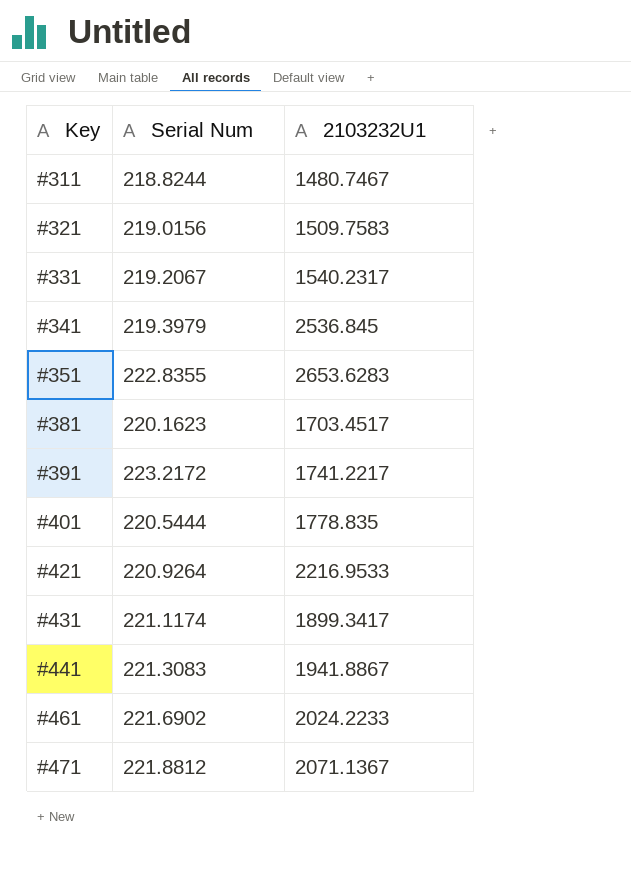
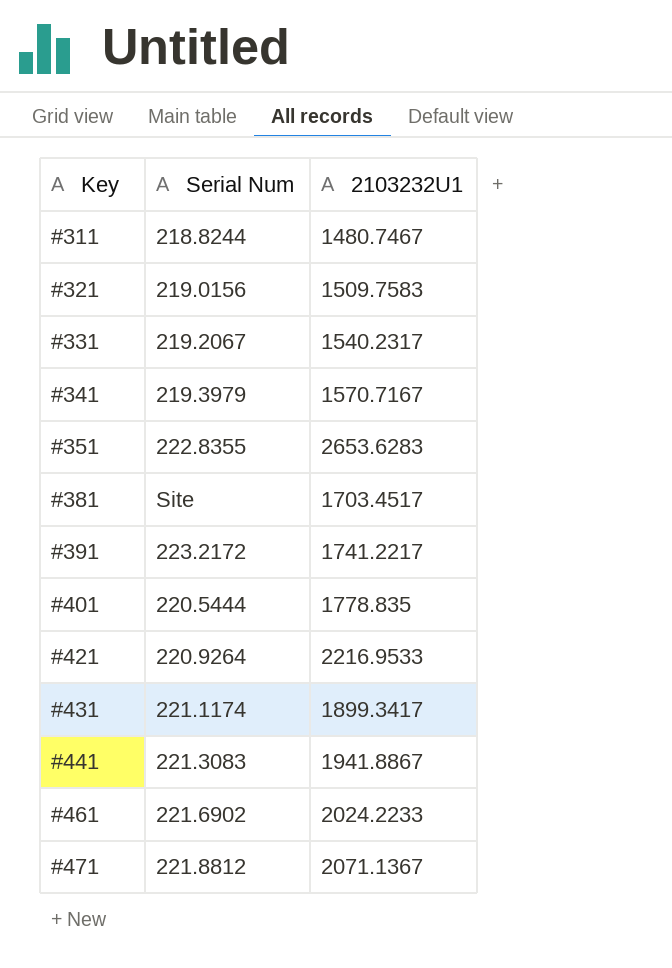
#341 | 2103232U1: 2536.845 -> 1570.7167
#381 | Serial Num: 220.1623 -> Site

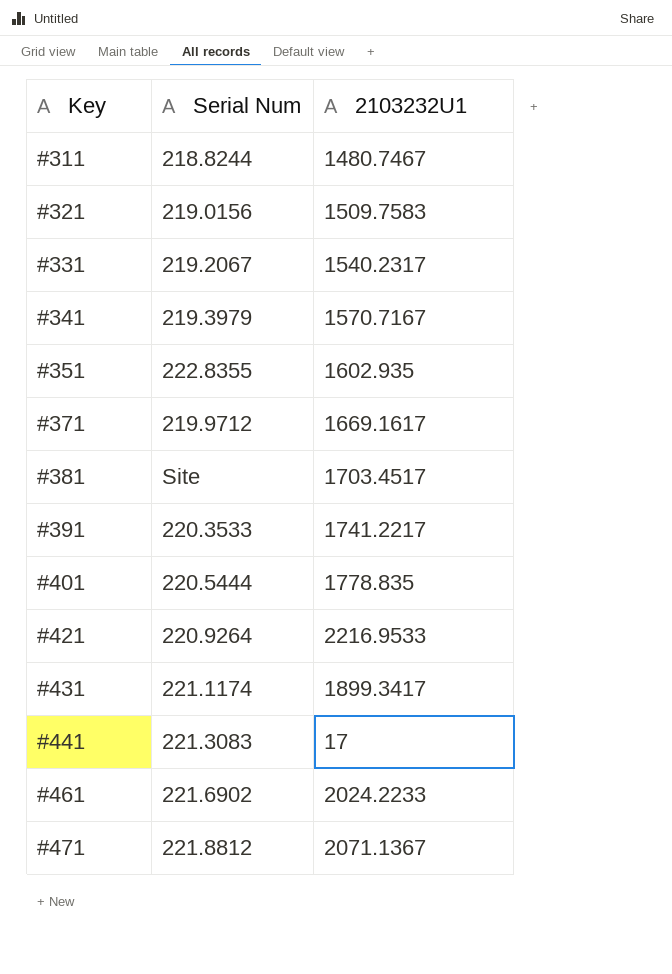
#351 | 2103232U1: 2653.6283 -> 1602.935
row #371: none -> 219.9712 | 1669.1617
#391 | Serial Num: 223.2172 -> 220.3533
#441 | 2103232U1: 1941.8867 -> 17

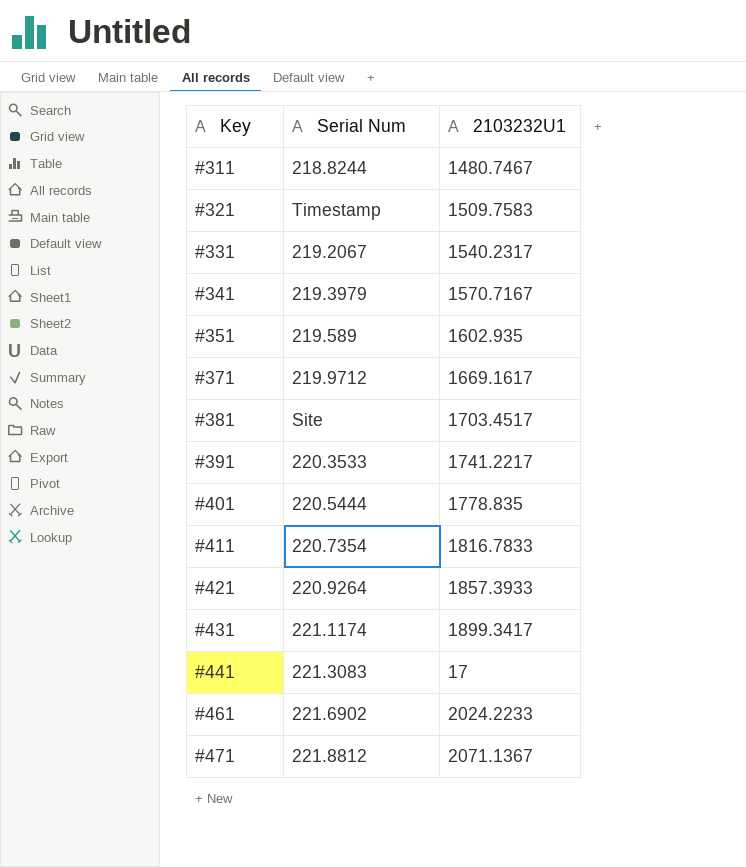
#321 | Serial Num: 219.0156 -> Timestamp
#351 | Serial Num: 222.8355 -> 219.589
row #411: none -> 220.7354 | 1816.7833
#421 | 2103232U1: 2216.9533 -> 1857.3933

